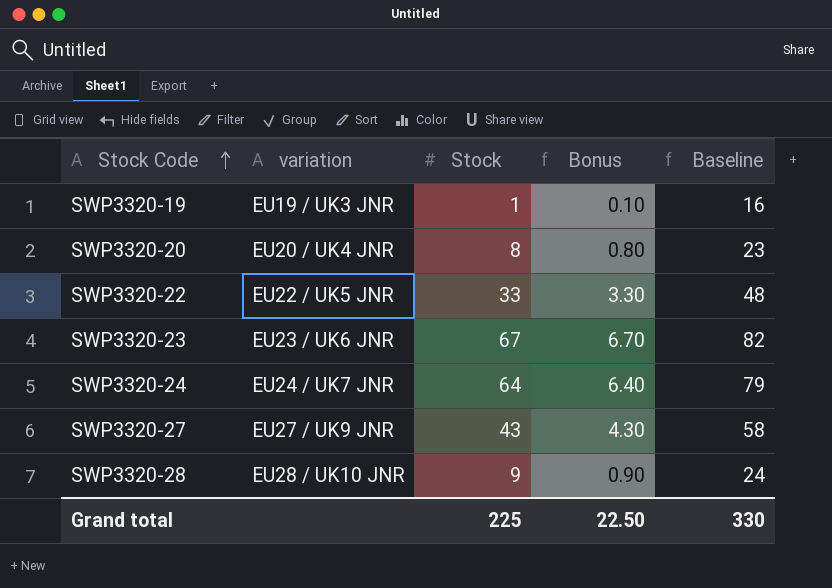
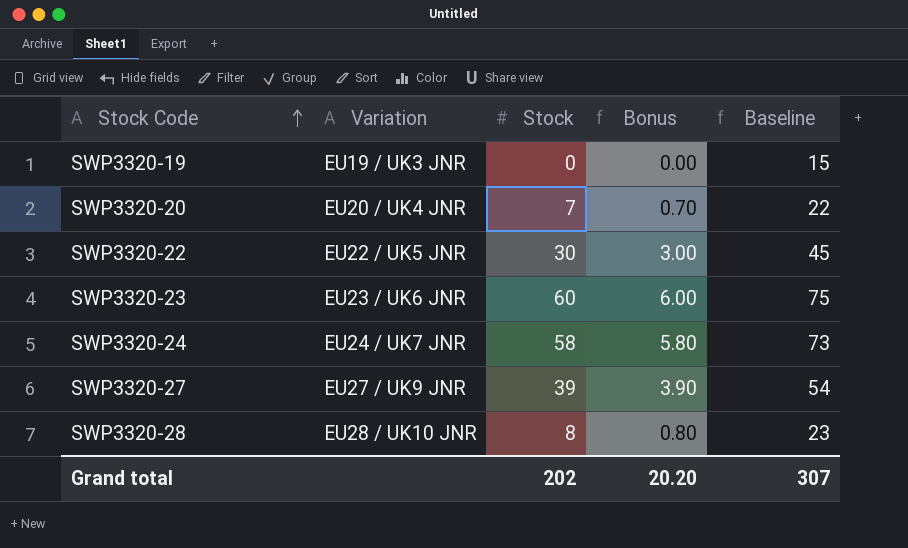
column name: variation -> Variation
SWP3320-19 | Stock: 1 -> 0
SWP3320-19 | Bonus: 0.10 -> 0.00
SWP3320-19 | Baseline: 16 -> 15
SWP3320-20 | Stock: 8 -> 7
SWP3320-20 | Bonus: 0.80 -> 0.70
SWP3320-20 | Baseline: 23 -> 22
SWP3320-22 | Stock: 33 -> 30
SWP3320-22 | Bonus: 3.30 -> 3.00
SWP3320-22 | Baseline: 48 -> 45
SWP3320-23 | Stock: 67 -> 60
SWP3320-23 | Bonus: 6.70 -> 6.00
SWP3320-23 | Baseline: 82 -> 75
SWP3320-24 | Stock: 64 -> 58
SWP3320-24 | Bonus: 6.40 -> 5.80
SWP3320-24 | Baseline: 79 -> 73
SWP3320-27 | Stock: 43 -> 39
SWP3320-27 | Bonus: 4.30 -> 3.90
SWP3320-27 | Baseline: 58 -> 54
SWP3320-28 | Stock: 9 -> 8
SWP3320-28 | Bonus: 0.90 -> 0.80
SWP3320-28 | Baseline: 24 -> 23
Grand total | Stock: 225 -> 202
Grand total | Bonus: 22.50 -> 20.20
Grand total | Baseline: 330 -> 307

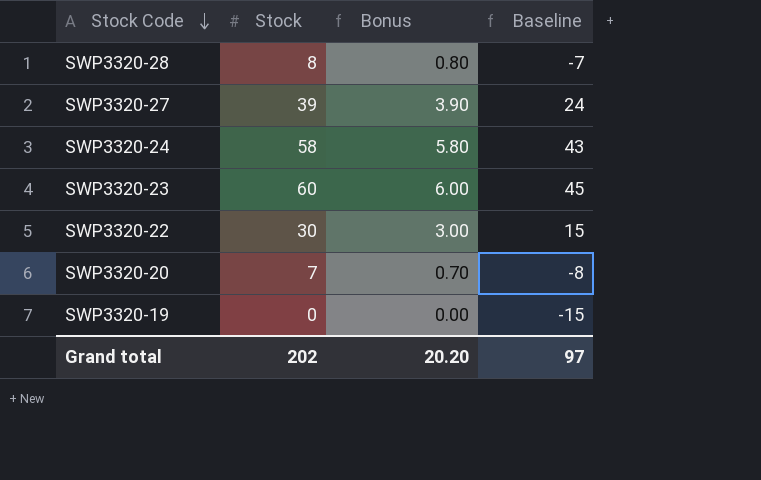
row order: Stock Code ascending -> Stock Code descending
column Variation | position: 2 -> none
column Baseline | formula: [Stock] + 15 -> [Stock] - 15
Grand total | Baseline: 307 -> 97

